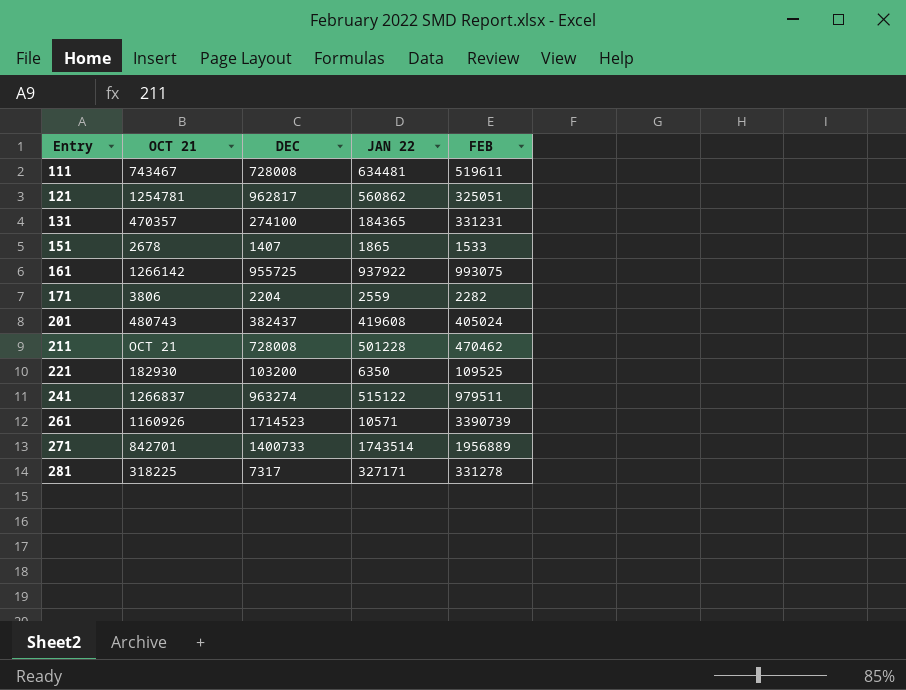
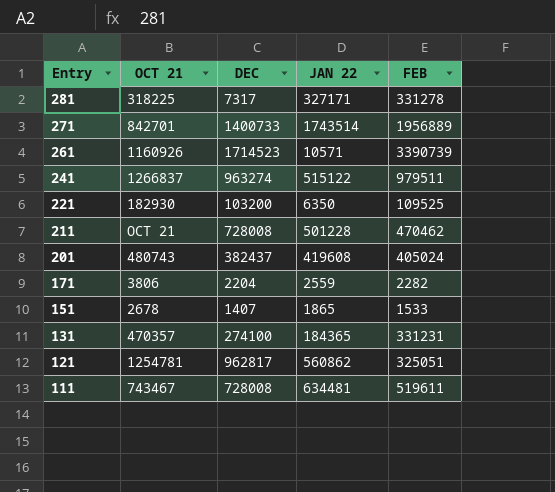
row order: Entry ascending -> Entry descending
row 161: 1266142 | 955725 | 937922 | 993075 -> none

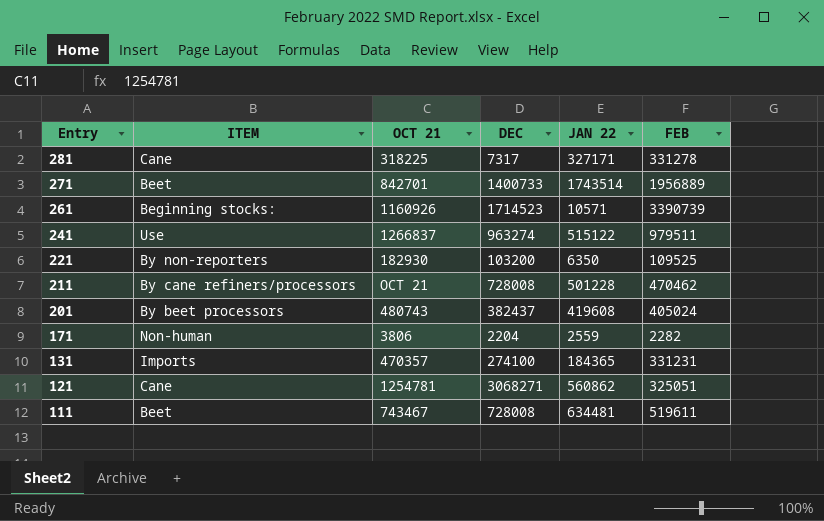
column ITEM | position: none -> 2
row 151: 2678 | 1407 | 1865 | 1533 -> none
121 | DEC: 962817 -> 3068271

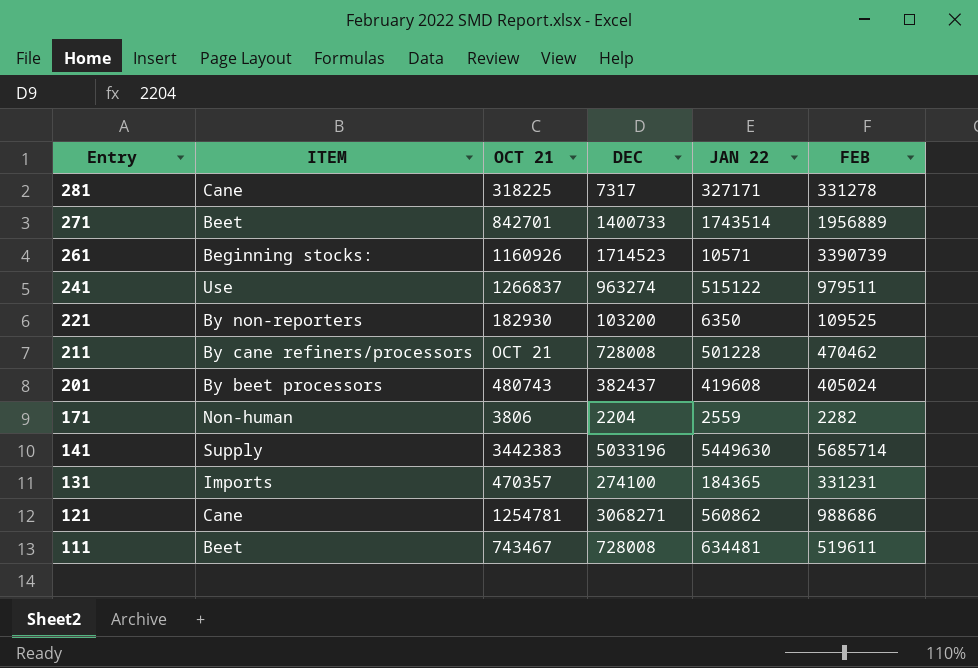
row 141: none -> Supply | 3442383 | 5033196 | 5449630 | 5685714
121 | FEB: 325051 -> 988686

